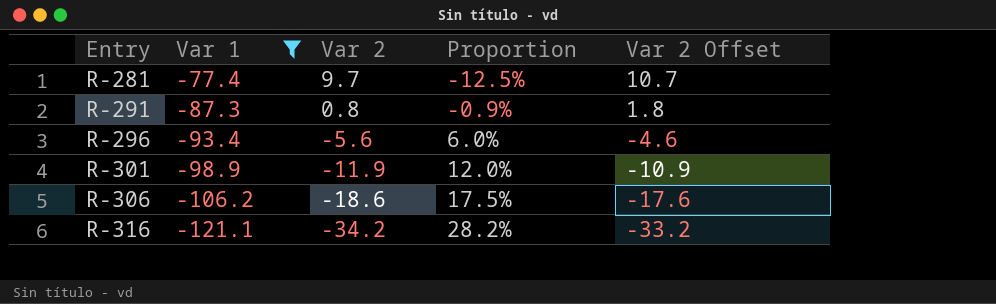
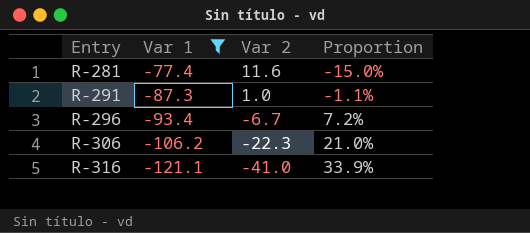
column Var 2 Offset | formula: [Var 2] + 1 -> none
row R-301: -98.9 | -11.9 | 12.0% | -10.9 -> none
R-281 | Var 2: 9.7 -> 11.6
R-281 | Proportion: -12.5% -> -15.0%
R-291 | Var 2: 0.8 -> 1.0
R-291 | Proportion: -0.9% -> -1.1%
R-296 | Var 2: -5.6 -> -6.7
R-296 | Proportion: 6.0% -> 7.2%
R-306 | Var 2: -18.6 -> -22.3
R-306 | Proportion: 17.5% -> 21.0%
R-316 | Var 2: -34.2 -> -41.0
R-316 | Proportion: 28.2% -> 33.9%

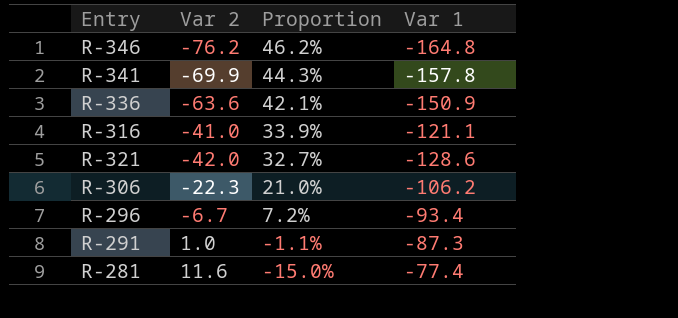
filter: Var 1 >= -121.1 -> none
row order: Entry ascending -> Proportion descending
column Var 1 | position: 2 -> 4

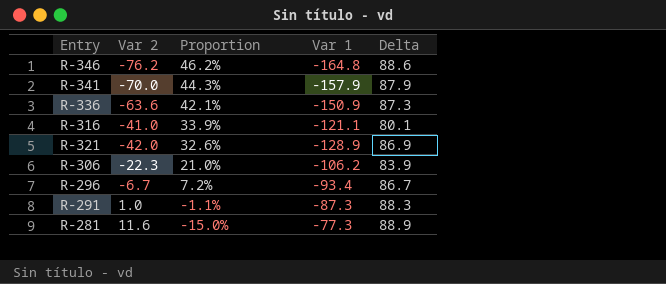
column Delta | formula: none -> [Var 2] - [Var 1]
R-341 | Var 2: -69.9 -> -70.0
R-341 | Var 1: -157.8 -> -157.9
R-321 | Proportion: 32.7% -> 32.6%
R-321 | Var 1: -128.6 -> -128.9
R-281 | Var 1: -77.4 -> -77.3

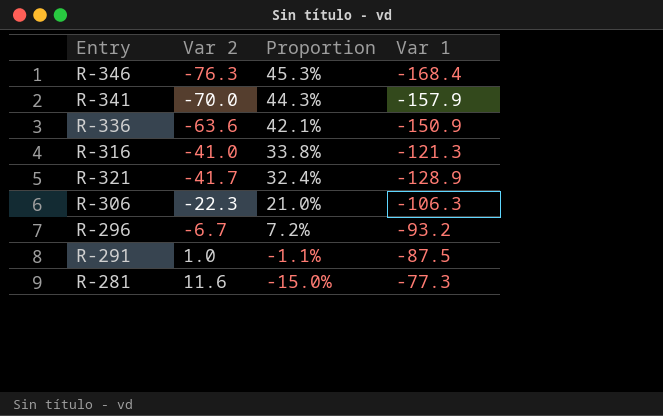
column Delta | formula: [Var 2] - [Var 1] -> none
R-346 | Var 2: -76.2 -> -76.3
R-346 | Proportion: 46.2% -> 45.3%
R-346 | Var 1: -164.8 -> -168.4
R-316 | Proportion: 33.9% -> 33.8%
R-316 | Var 1: -121.1 -> -121.3
R-321 | Var 2: -42.0 -> -41.7
R-321 | Proportion: 32.6% -> 32.4%
R-306 | Var 1: -106.2 -> -106.3
R-296 | Var 1: -93.4 -> -93.2
R-291 | Var 1: -87.3 -> -87.5

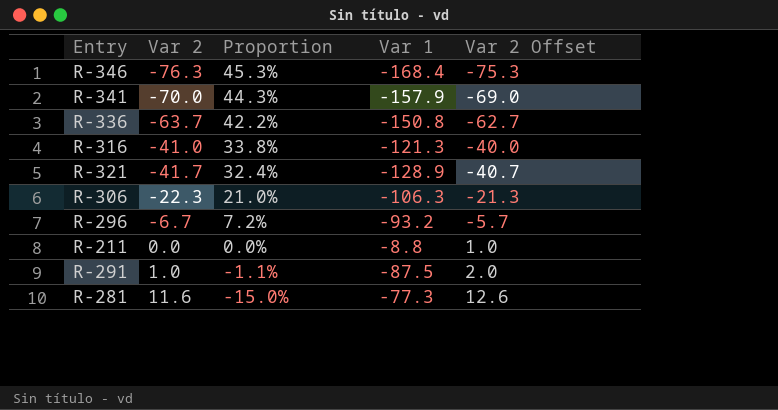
column Var 2 Offset | formula: none -> [Var 2] + 1
R-336 | Var 2: -63.6 -> -63.7
R-336 | Proportion: 42.1% -> 42.2%
R-336 | Var 1: -150.9 -> -150.8
row R-211: none -> 0.0 | 0.0% | -8.8 | 1.0

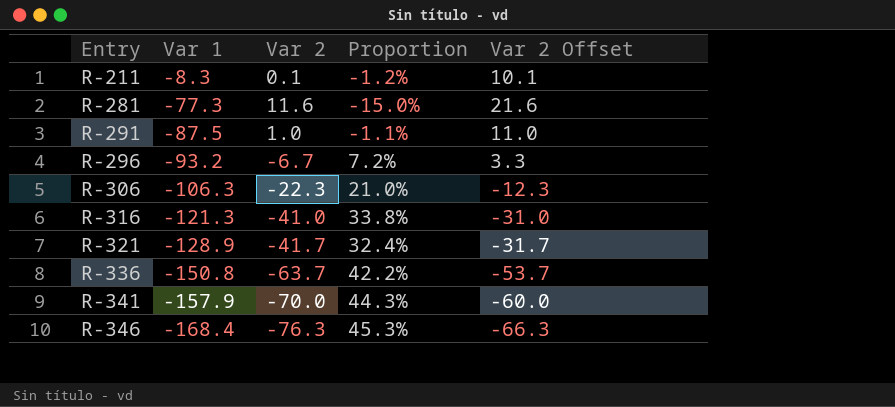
row order: Proportion descending -> Entry ascending
column Var 1 | position: 4 -> 2
column Var 2 Offset | formula: [Var 2] + 1 -> [Var 2] + 10
R-211 | Var 1: -8.8 -> -8.3
R-211 | Var 2: 0.0 -> 0.1
R-211 | Proportion: 0.0% -> -1.2%

